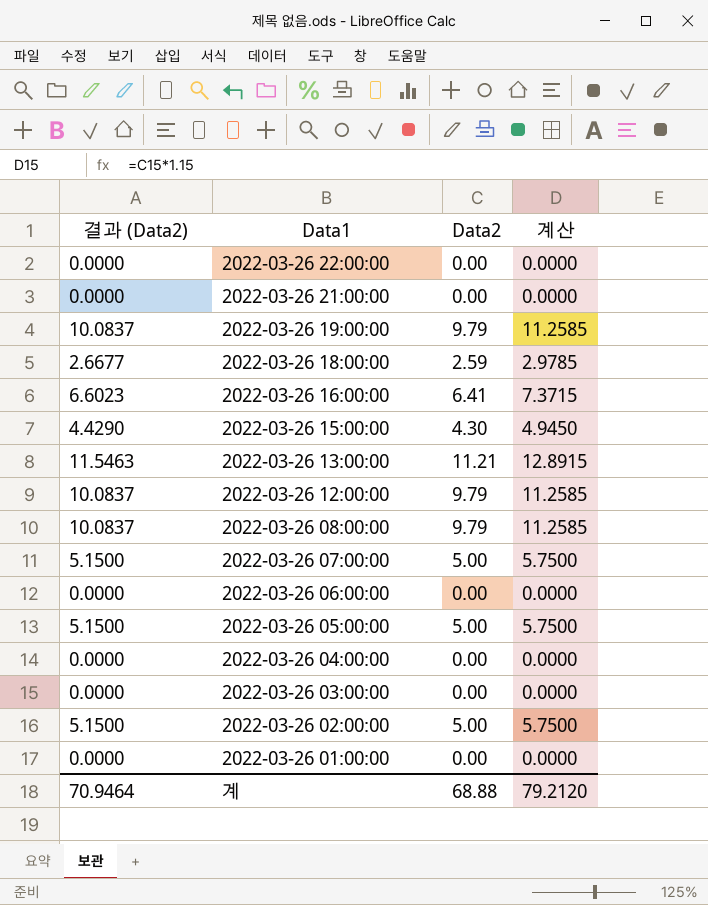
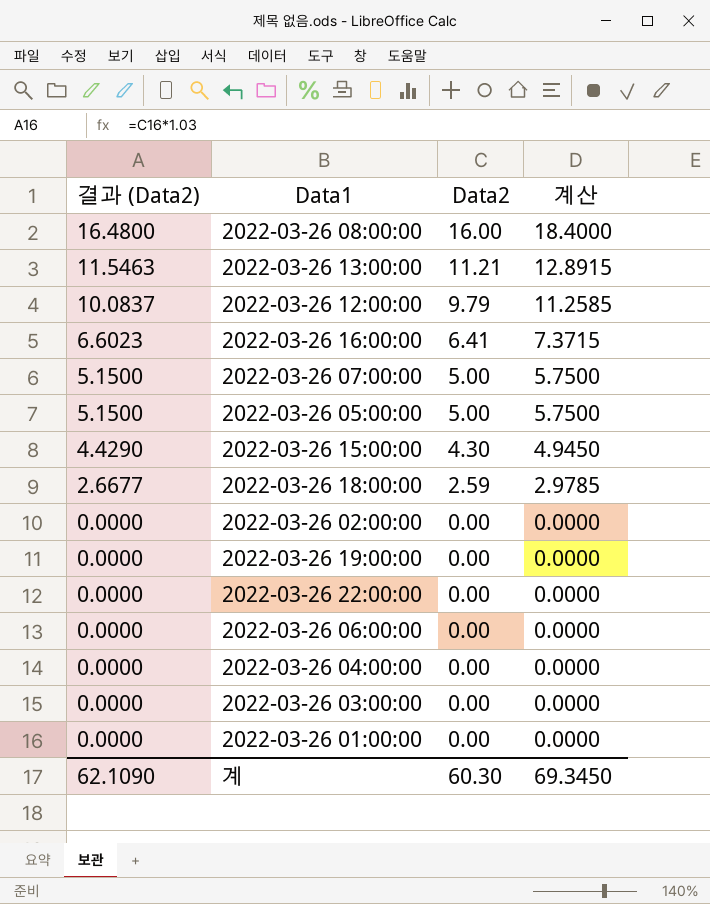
row order: Data1 descending -> 결과 (Data2) descending
row 2022-03-26 21:00:00: 0.0000 | 0.00 | 0.0000 -> none
2022-03-26 08:00:00 | 결과 (Data2): 10.0837 -> 16.4800
2022-03-26 08:00:00 | Data2: 9.79 -> 16.00
2022-03-26 08:00:00 | 계산: 11.2585 -> 18.4000
2022-03-26 02:00:00 | 결과 (Data2): 5.1500 -> 0.0000
2022-03-26 02:00:00 | Data2: 5.00 -> 0.00
2022-03-26 02:00:00 | 계산: 5.7500 -> 0.0000
2022-03-26 19:00:00 | 결과 (Data2): 10.0837 -> 0.0000
2022-03-26 19:00:00 | Data2: 9.79 -> 0.00
2022-03-26 19:00:00 | 계산: 11.2585 -> 0.0000
계 | 결과 (Data2): 70.9464 -> 62.1090
계 | Data2: 68.88 -> 60.30
계 | 계산: 79.2120 -> 69.3450

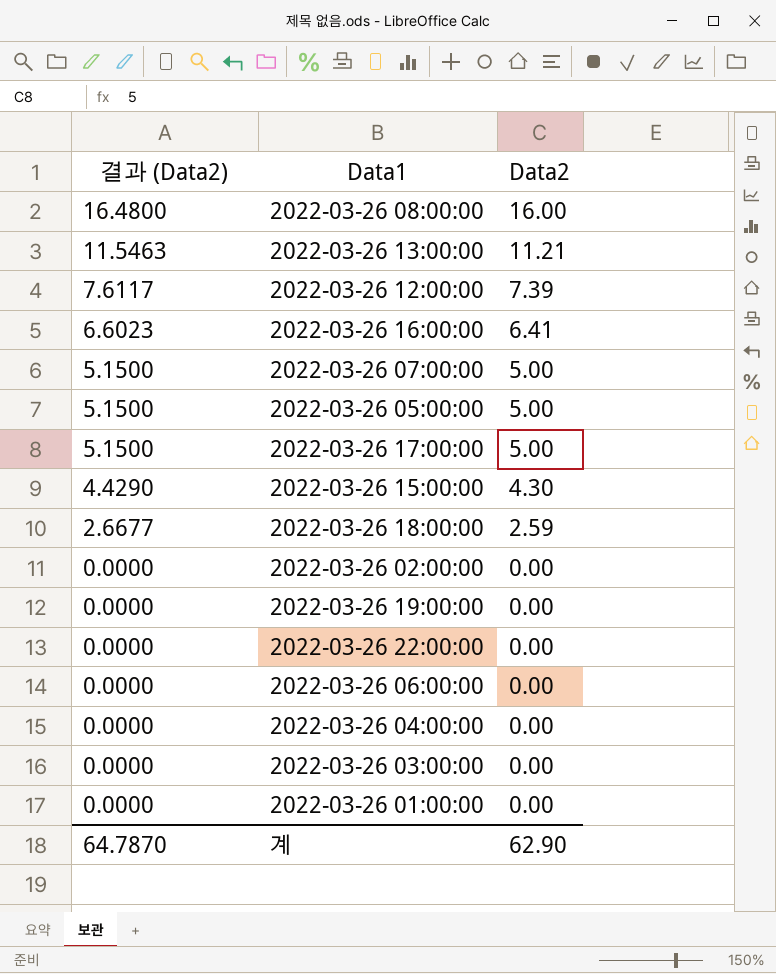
column 계산 | formula: [Data2] * 1.15 -> none
2022-03-26 12:00:00 | 결과 (Data2): 10.0837 -> 7.6117
2022-03-26 12:00:00 | Data2: 9.79 -> 7.39
row 2022-03-26 17:00:00: none -> 5.1500 | 5.00
계 | 결과 (Data2): 62.1090 -> 64.7870
계 | Data2: 60.30 -> 62.90

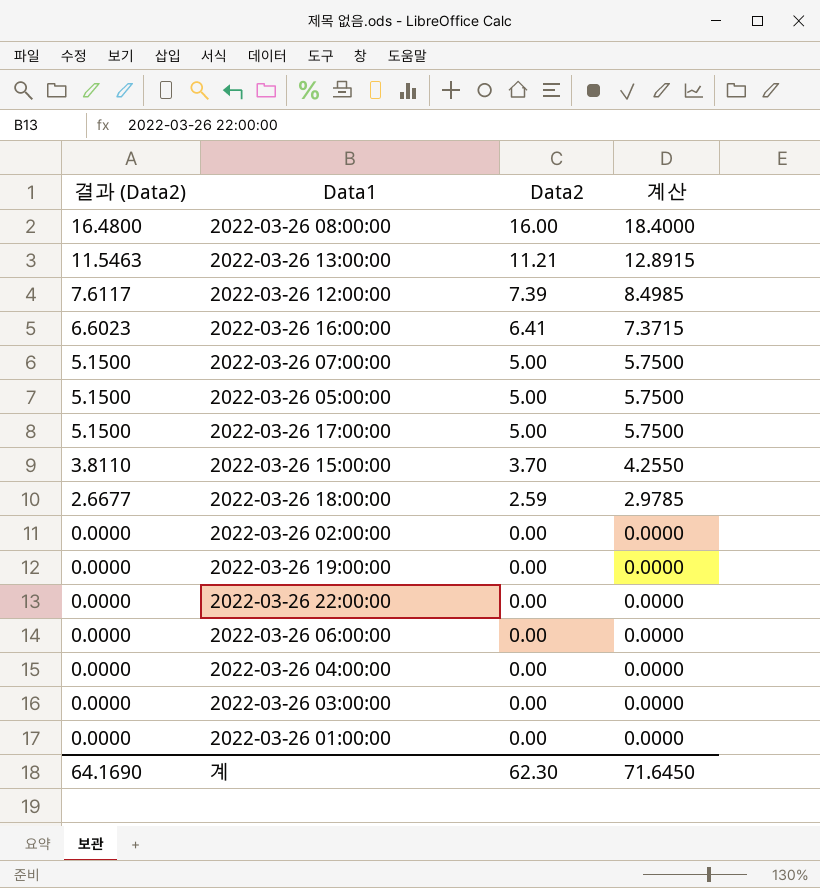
column 계산 | formula: none -> [Data2] * 1.15
2022-03-26 15:00:00 | 결과 (Data2): 4.4290 -> 3.8110
2022-03-26 15:00:00 | Data2: 4.30 -> 3.70
계 | 결과 (Data2): 64.7870 -> 64.1690
계 | Data2: 62.90 -> 62.30

